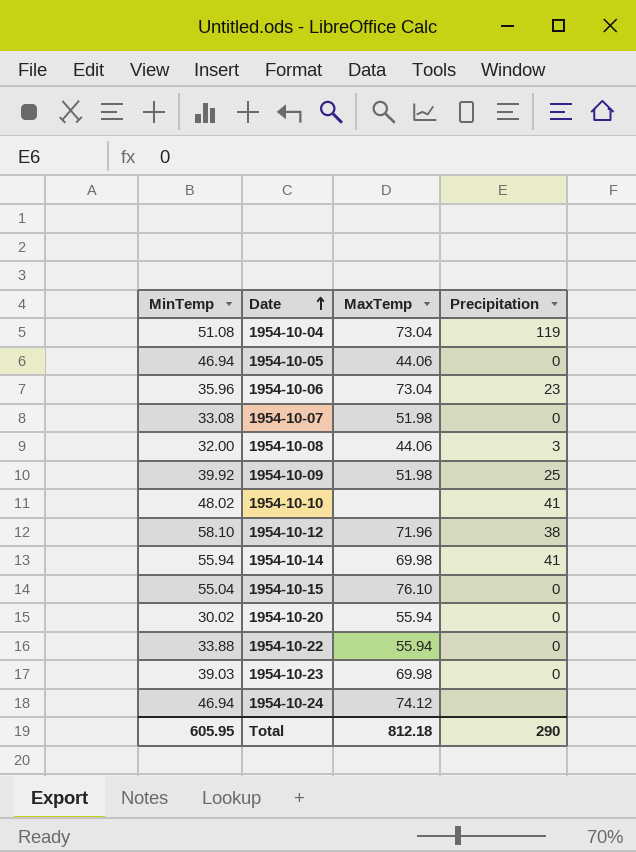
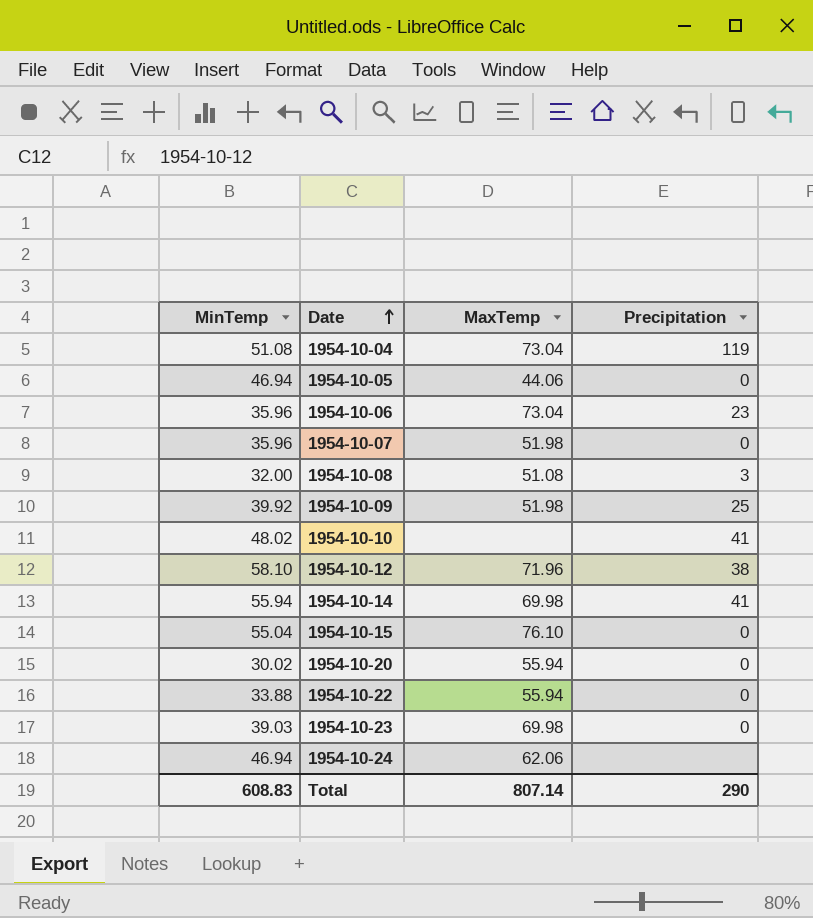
1954-10-07 | MinTemp: 33.08 -> 35.96
1954-10-08 | MaxTemp: 44.06 -> 51.08
1954-10-24 | MaxTemp: 74.12 -> 62.06
Total | MinTemp: 605.95 -> 608.83
Total | MaxTemp: 812.18 -> 807.14

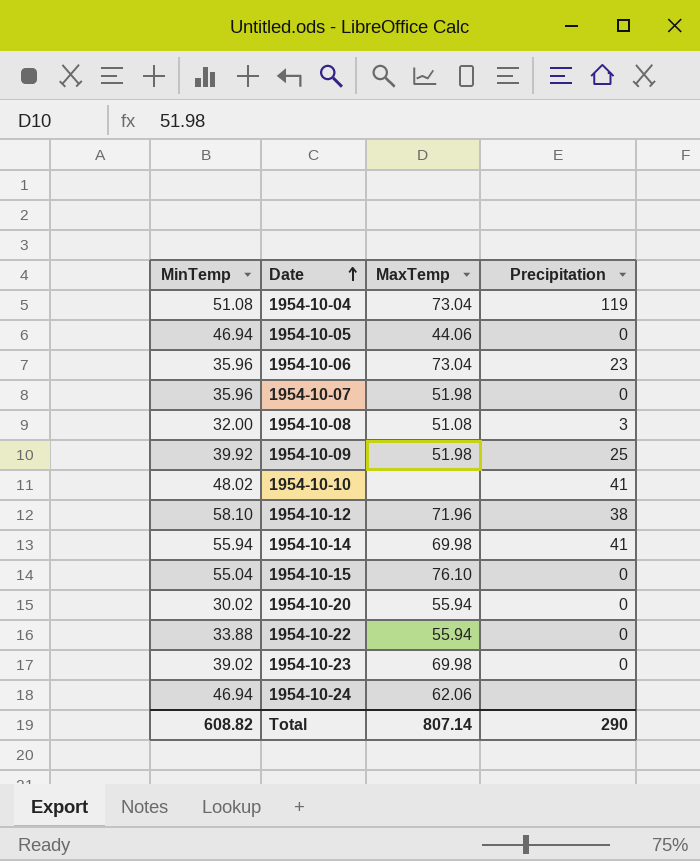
1954-10-23 | MinTemp: 39.03 -> 39.02
Total | MinTemp: 608.83 -> 608.82

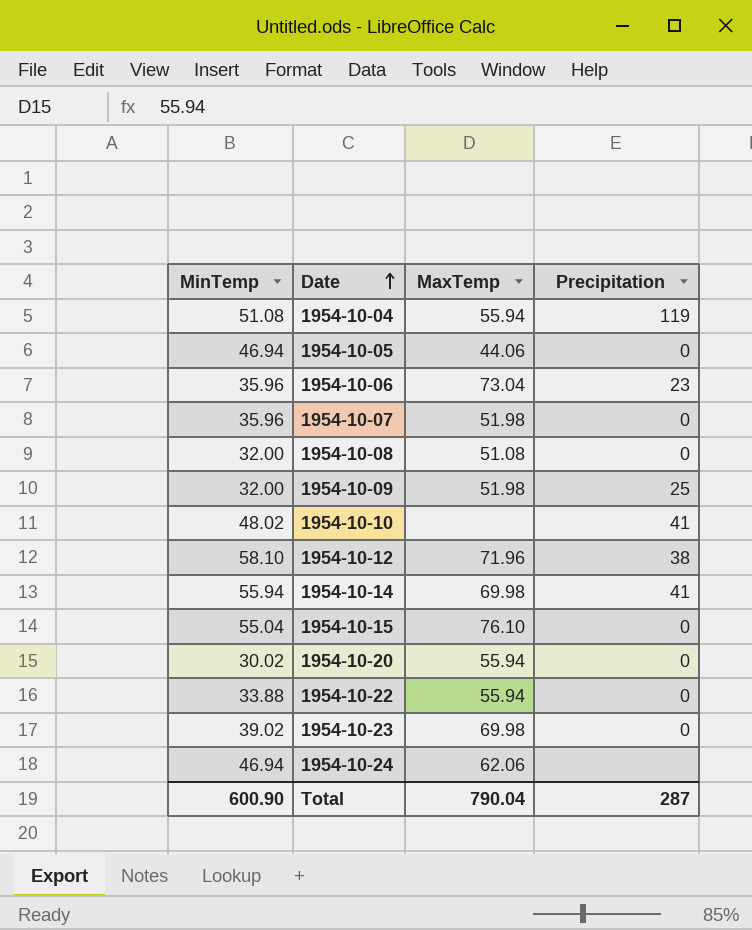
1954-10-04 | MaxTemp: 73.04 -> 55.94
1954-10-08 | Precipitation: 3 -> 0
1954-10-09 | MinTemp: 39.92 -> 32.00
Total | MinTemp: 608.82 -> 600.90
Total | MaxTemp: 807.14 -> 790.04
Total | Precipitation: 290 -> 287

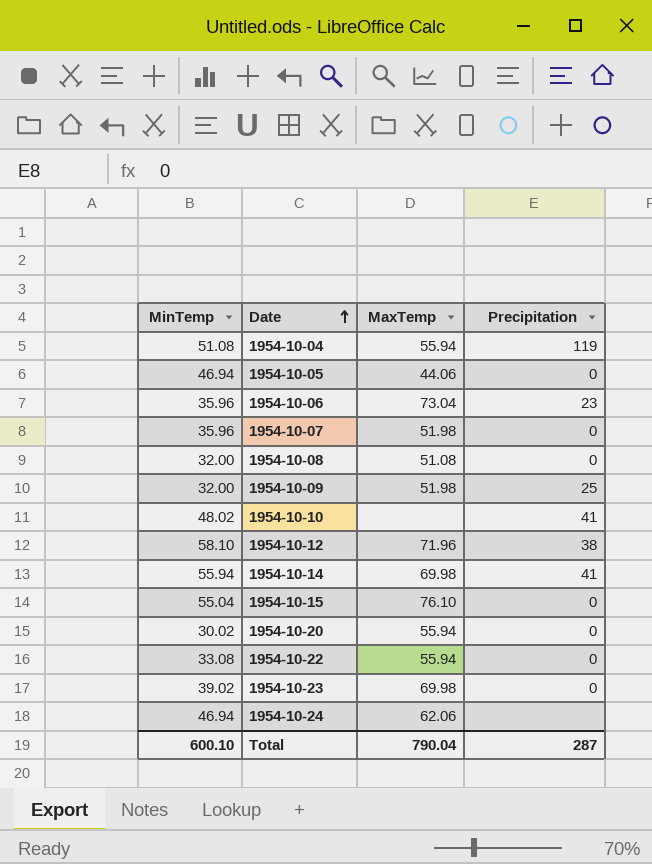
1954-10-22 | MinTemp: 33.88 -> 33.08
Total | MinTemp: 600.90 -> 600.10

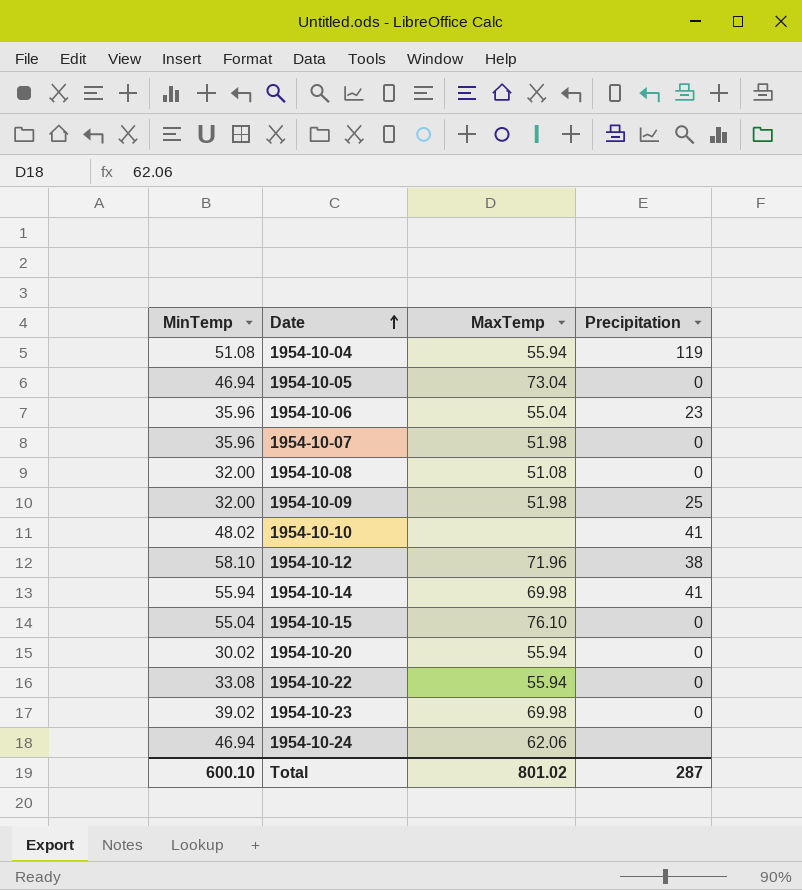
1954-10-05 | MaxTemp: 44.06 -> 73.04
1954-10-06 | MaxTemp: 73.04 -> 55.04
Total | MaxTemp: 790.04 -> 801.02

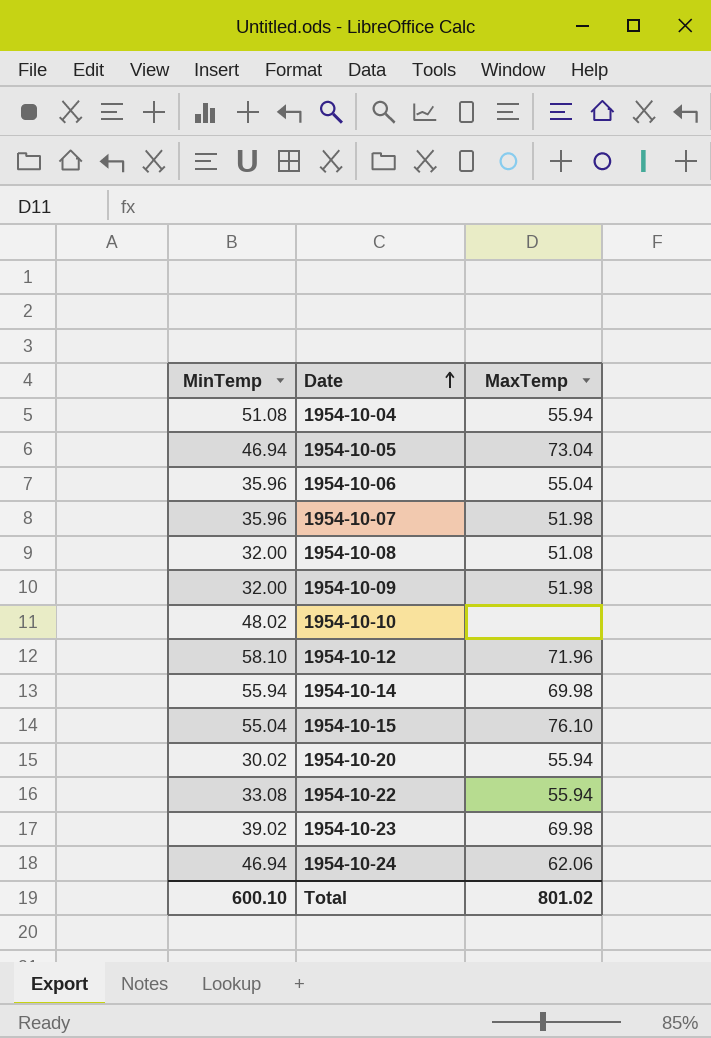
column Precipitation | position: 4 -> none

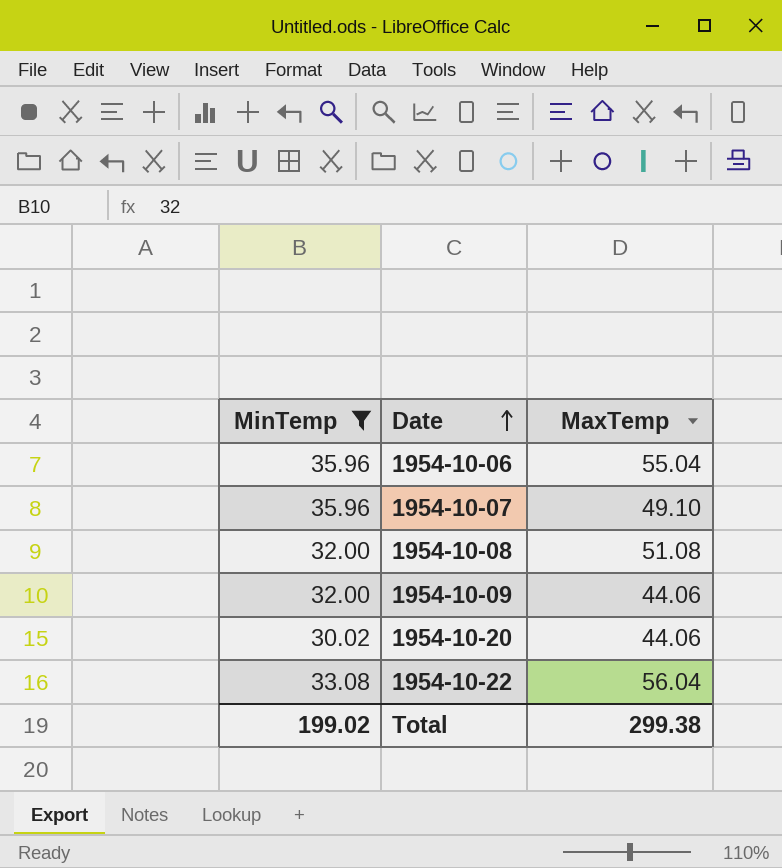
filter: none -> MinTemp <= 35.96
1954-10-07 | MaxTemp: 51.98 -> 49.10
1954-10-09 | MaxTemp: 51.98 -> 44.06
1954-10-20 | MaxTemp: 55.94 -> 44.06
1954-10-22 | MaxTemp: 55.94 -> 56.04
Total | MinTemp: 600.10 -> 199.02
Total | MaxTemp: 801.02 -> 299.38

